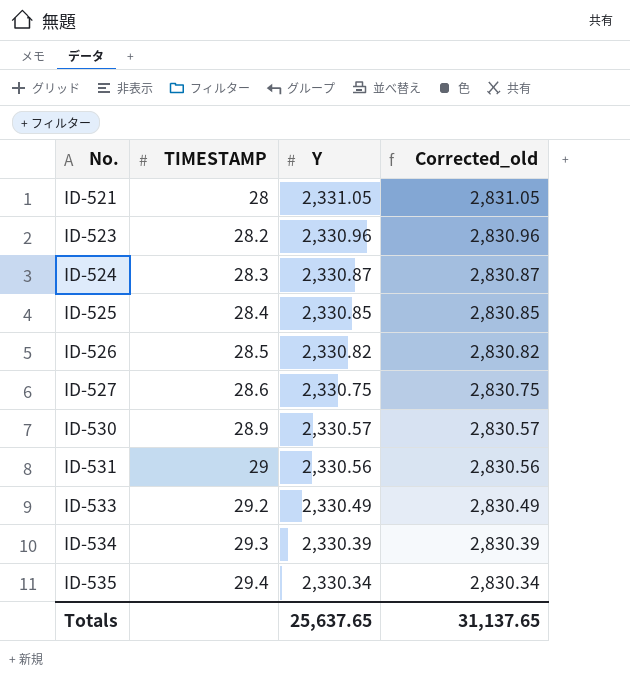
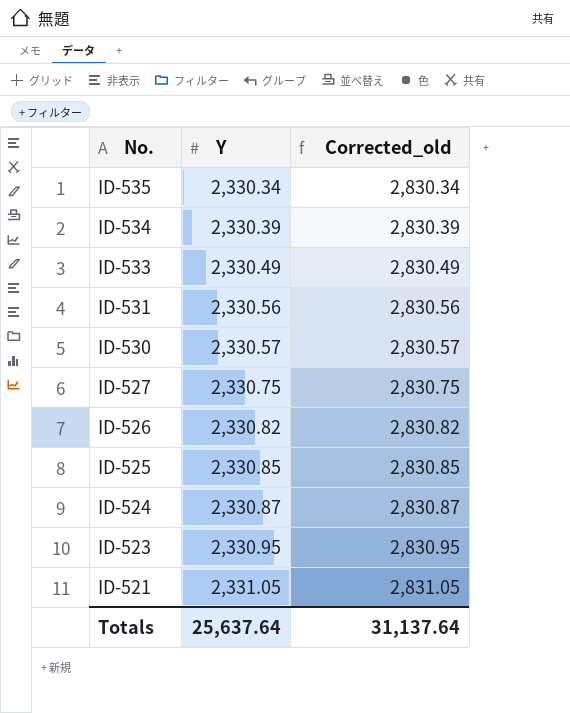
row order: No. ascending -> No. descending
column TIMESTAMP | position: 2 -> none
ID-523 | Y: 2,330.96 -> 2,330.95
ID-523 | Corrected_old: 2,830.96 -> 2,830.95
Totals | Y: 25,637.65 -> 25,637.64
Totals | Corrected_old: 31,137.65 -> 31,137.64

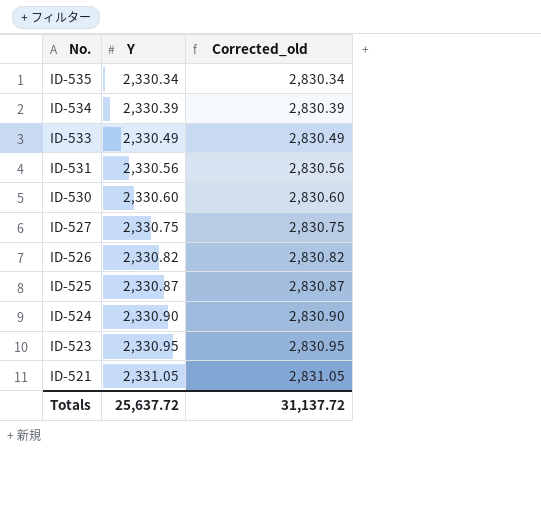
ID-530 | Y: 2,330.57 -> 2,330.60
ID-530 | Corrected_old: 2,830.57 -> 2,830.60
ID-525 | Y: 2,330.85 -> 2,330.87
ID-525 | Corrected_old: 2,830.85 -> 2,830.87
ID-524 | Y: 2,330.87 -> 2,330.90
ID-524 | Corrected_old: 2,830.87 -> 2,830.90
Totals | Y: 25,637.64 -> 25,637.72
Totals | Corrected_old: 31,137.64 -> 31,137.72

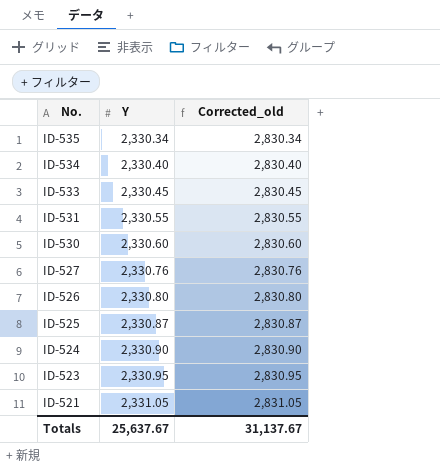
ID-534 | Y: 2,330.39 -> 2,330.40
ID-534 | Corrected_old: 2,830.39 -> 2,830.40
ID-533 | Y: 2,330.49 -> 2,330.45
ID-533 | Corrected_old: 2,830.49 -> 2,830.45
ID-531 | Y: 2,330.56 -> 2,330.55
ID-531 | Corrected_old: 2,830.56 -> 2,830.55
ID-527 | Y: 2,330.75 -> 2,330.76
ID-527 | Corrected_old: 2,830.75 -> 2,830.76
ID-526 | Y: 2,330.82 -> 2,330.80
ID-526 | Corrected_old: 2,830.82 -> 2,830.80
Totals | Y: 25,637.72 -> 25,637.67
Totals | Corrected_old: 31,137.72 -> 31,137.67

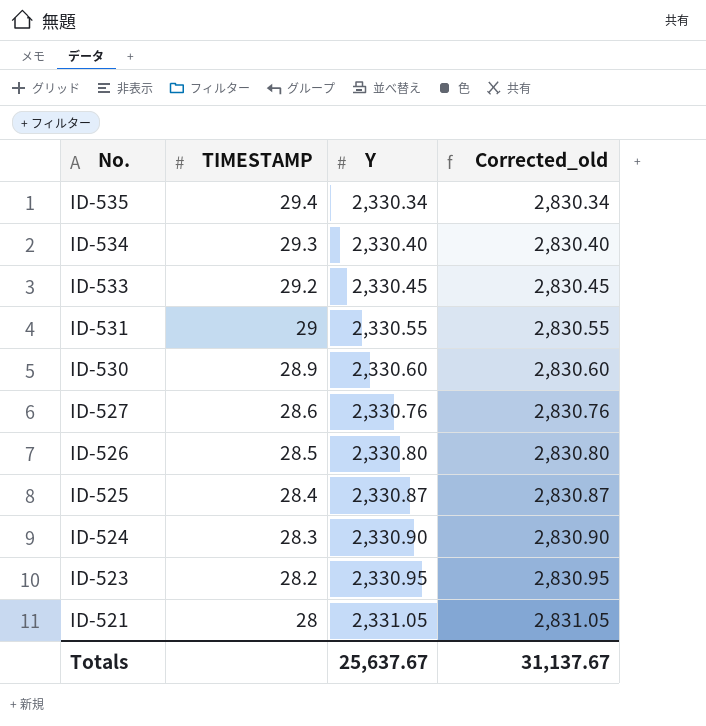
column TIMESTAMP | position: none -> 2

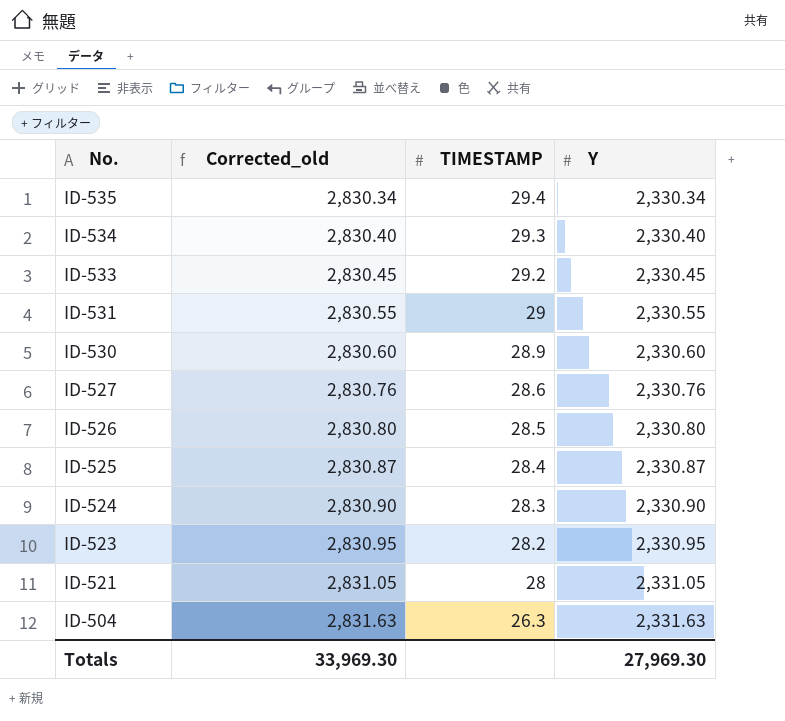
column Corrected_old | position: 4 -> 2
row ID-504: none -> 2,831.63 | 26.3 | 2,331.63
Totals | Corrected_old: 31,137.67 -> 33,969.30
Totals | Y: 25,637.67 -> 27,969.30

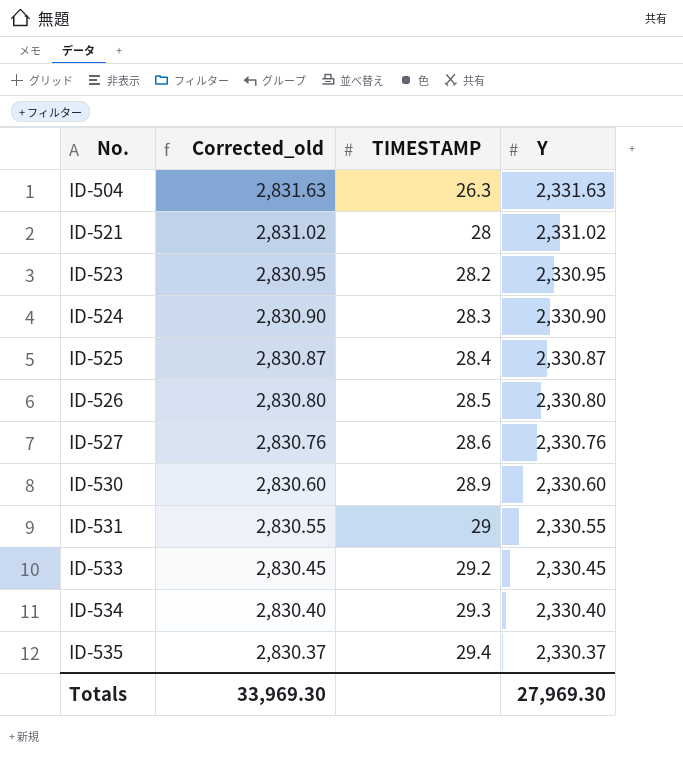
row order: No. descending -> No. ascending
ID-521 | Corrected_old: 2,831.05 -> 2,831.02
ID-521 | Y: 2,331.05 -> 2,331.02
ID-535 | Corrected_old: 2,830.34 -> 2,830.37
ID-535 | Y: 2,330.34 -> 2,330.37

